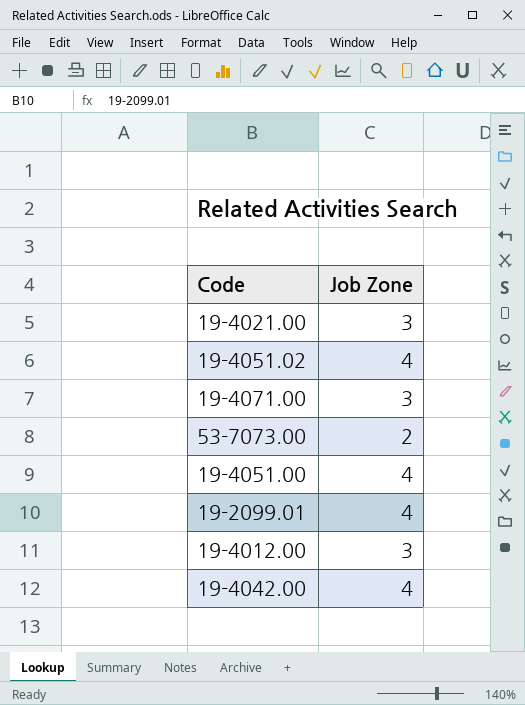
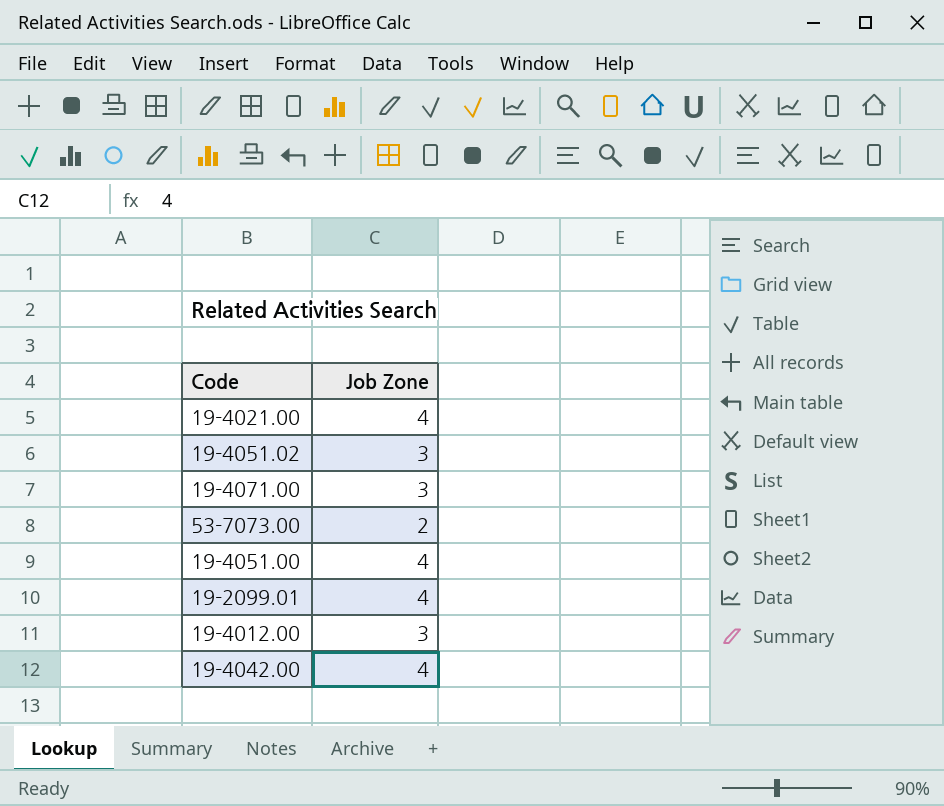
19-4021.00 | Job Zone: 3 -> 4
19-4051.02 | Job Zone: 4 -> 3

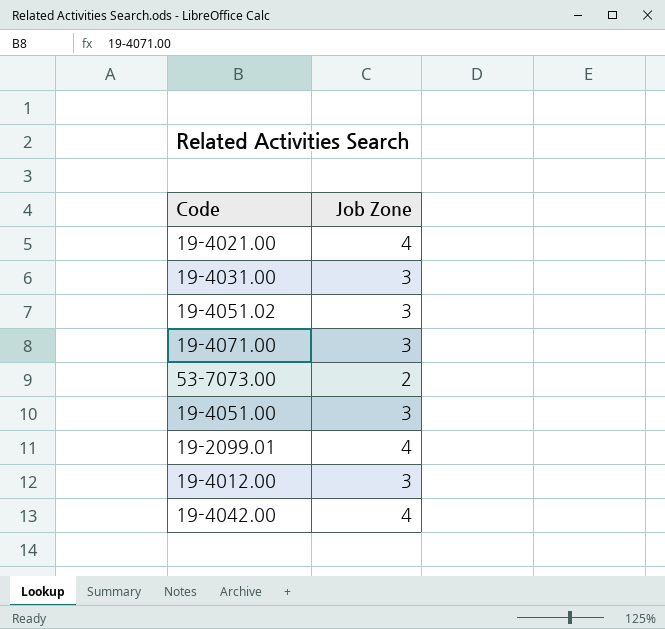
row 19-4031.00: none -> 3
19-4051.00 | Job Zone: 4 -> 3

